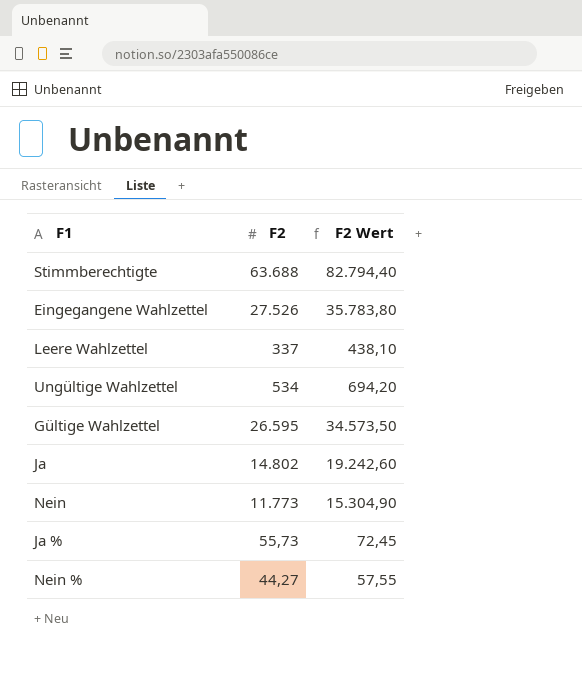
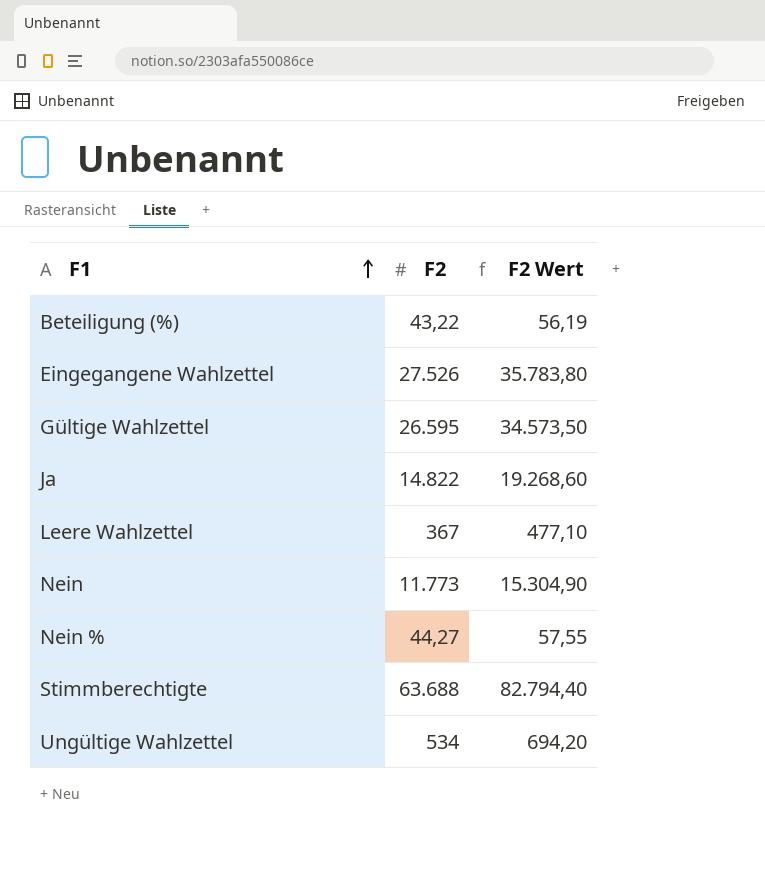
row order: none -> F1 ascending
row Ja %: 55,73 | 72,45 -> none
row Beteiligung (%): none -> 43,22 | 56,19
Ja | F2: 14.802 -> 14.822
Ja | F2 Wert: 19.242,60 -> 19.268,60
Leere Wahlzettel | F2: 337 -> 367
Leere Wahlzettel | F2 Wert: 438,10 -> 477,10

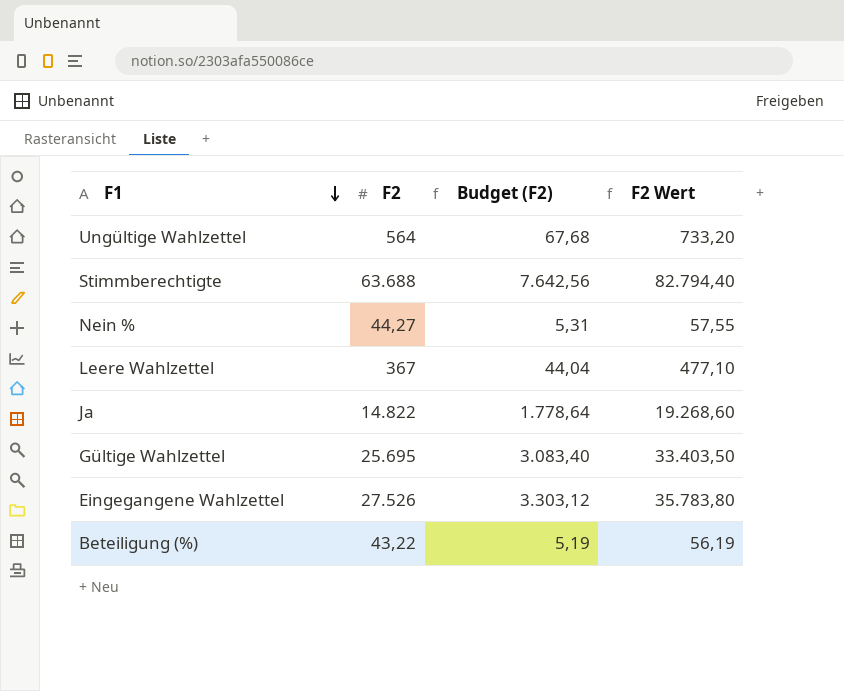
row order: F1 ascending -> F1 descending
column Budget (F2) | formula: none -> [F2] * 0,12
row Nein: 11.773 | 15.304,90 -> none
Ungültige Wahlzettel | F2: 534 -> 564
Ungültige Wahlzettel | F2 Wert: 694,20 -> 733,20
Gültige Wahlzettel | F2: 26.595 -> 25.695
Gültige Wahlzettel | F2 Wert: 34.573,50 -> 33.403,50

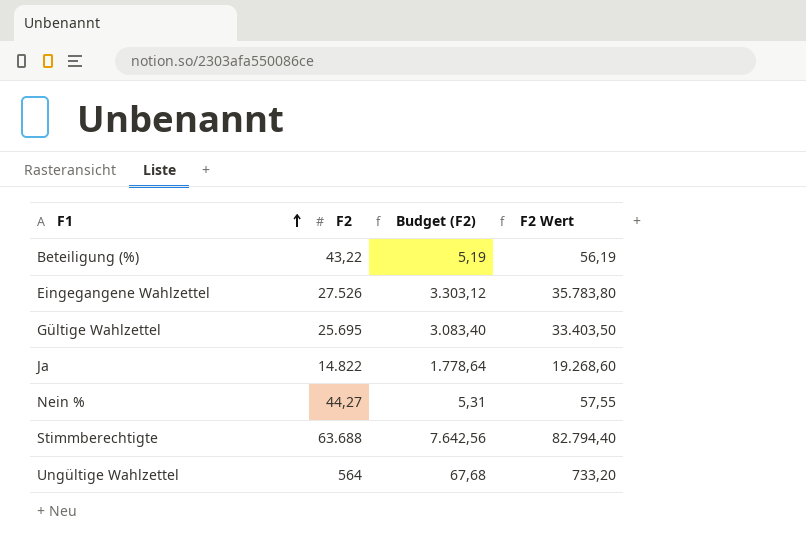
row order: F1 descending -> F1 ascending
row Leere Wahlzettel: 367 | 44,04 | 477,10 -> none

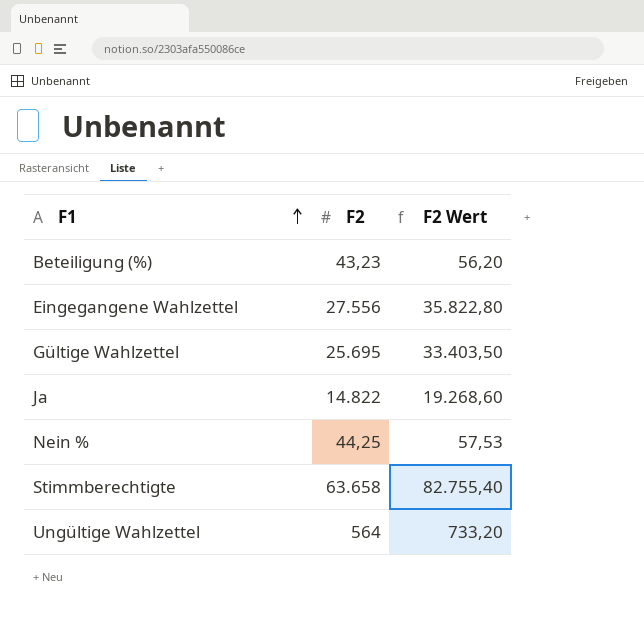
column Budget (F2) | formula: [F2] * 0,12 -> none
Beteiligung (%) | F2: 43,22 -> 43,23
Beteiligung (%) | F2 Wert: 56,19 -> 56,20
Eingegangene Wahlzettel | F2: 27.526 -> 27.556
Eingegangene Wahlzettel | F2 Wert: 35.783,80 -> 35.822,80
Nein % | F2: 44,27 -> 44,25
Nein % | F2 Wert: 57,55 -> 57,53
Stimmberechtigte | F2: 63.688 -> 63.658
Stimmberechtigte | F2 Wert: 82.794,40 -> 82.755,40

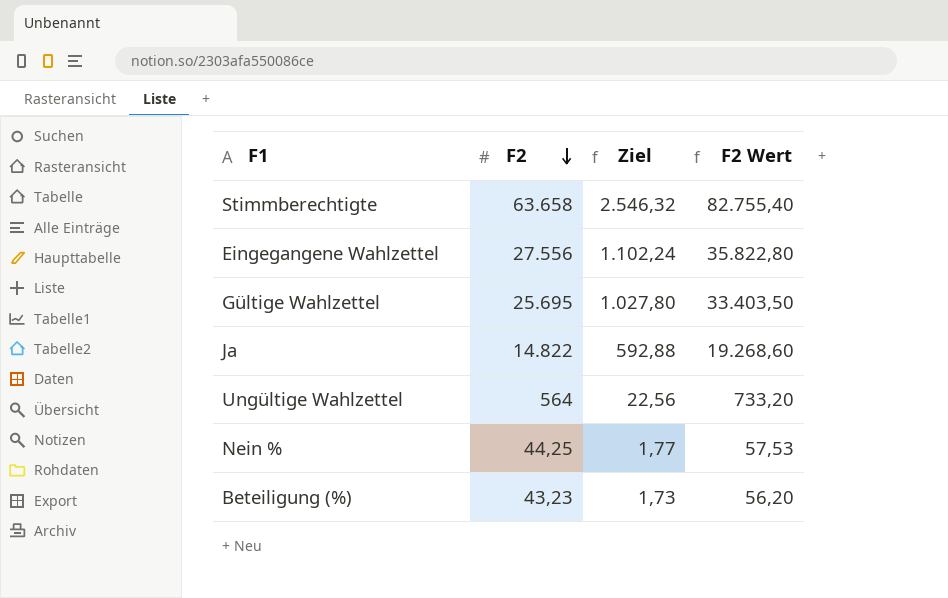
row order: F1 ascending -> F2 descending
column Ziel | formula: none -> [F2] * 0,04

